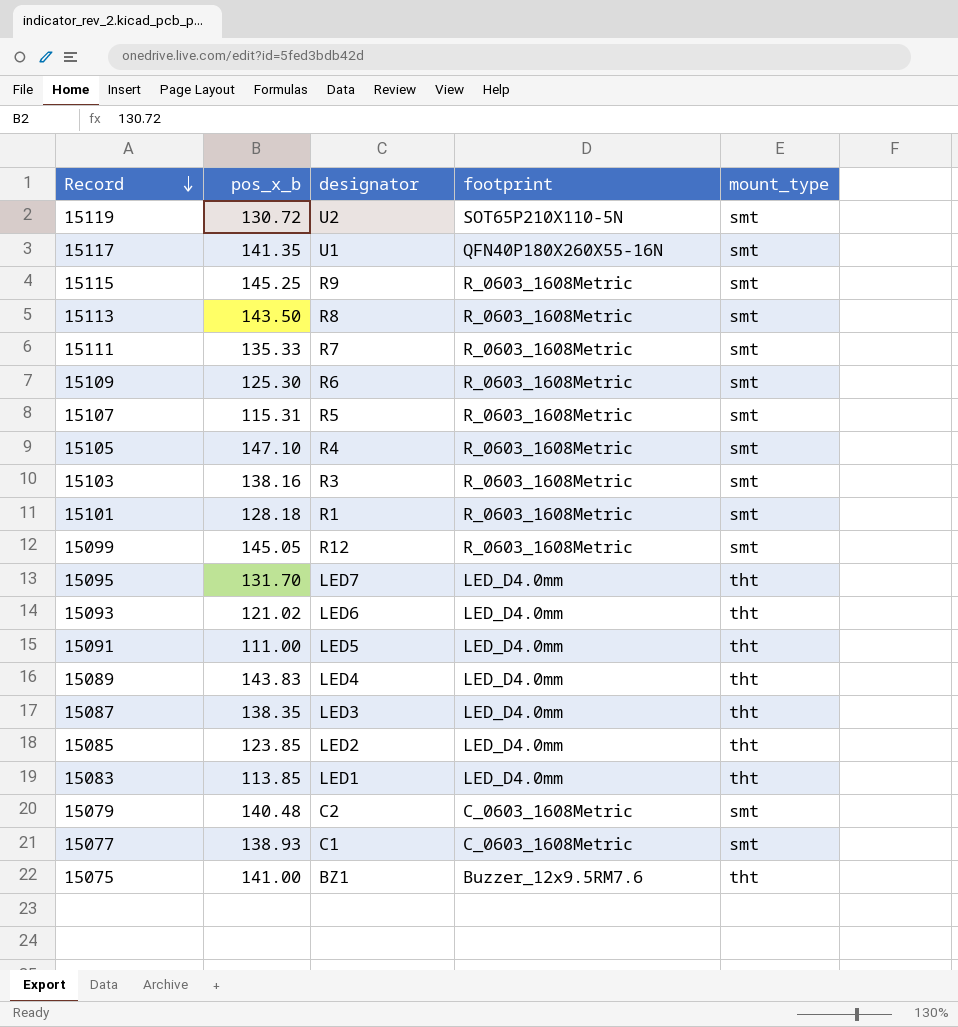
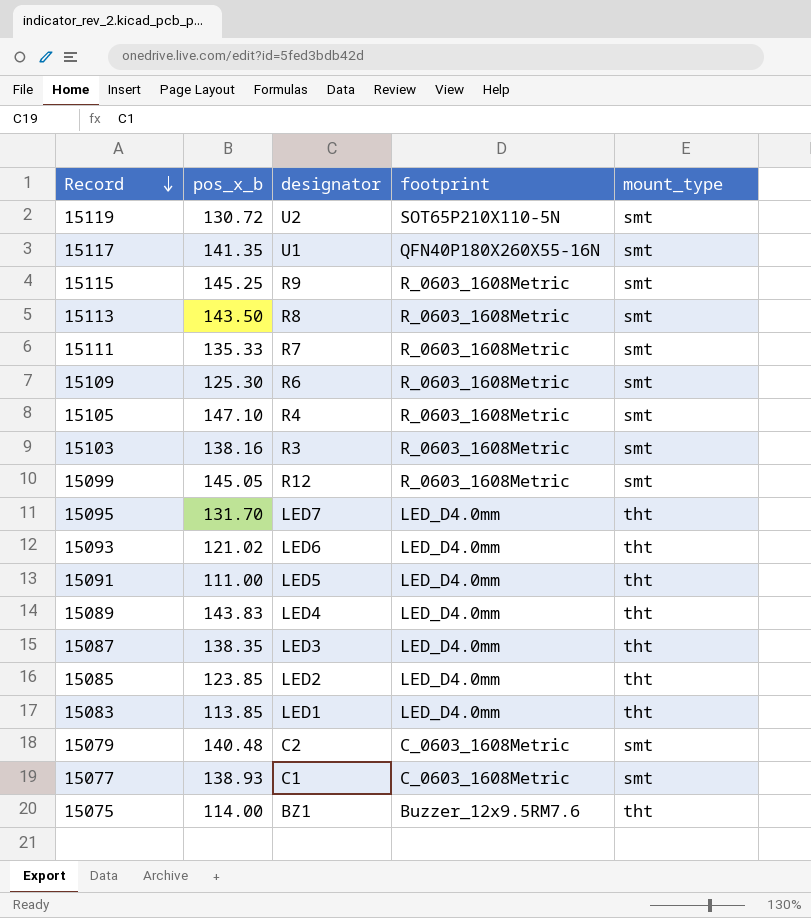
row 15107: 115.31 | R5 | R_0603_1608Metric | smt -> none
row 15101: 128.18 | R1 | R_0603_1608Metric | smt -> none
15075 | pos_x_b: 141.00 -> 114.00

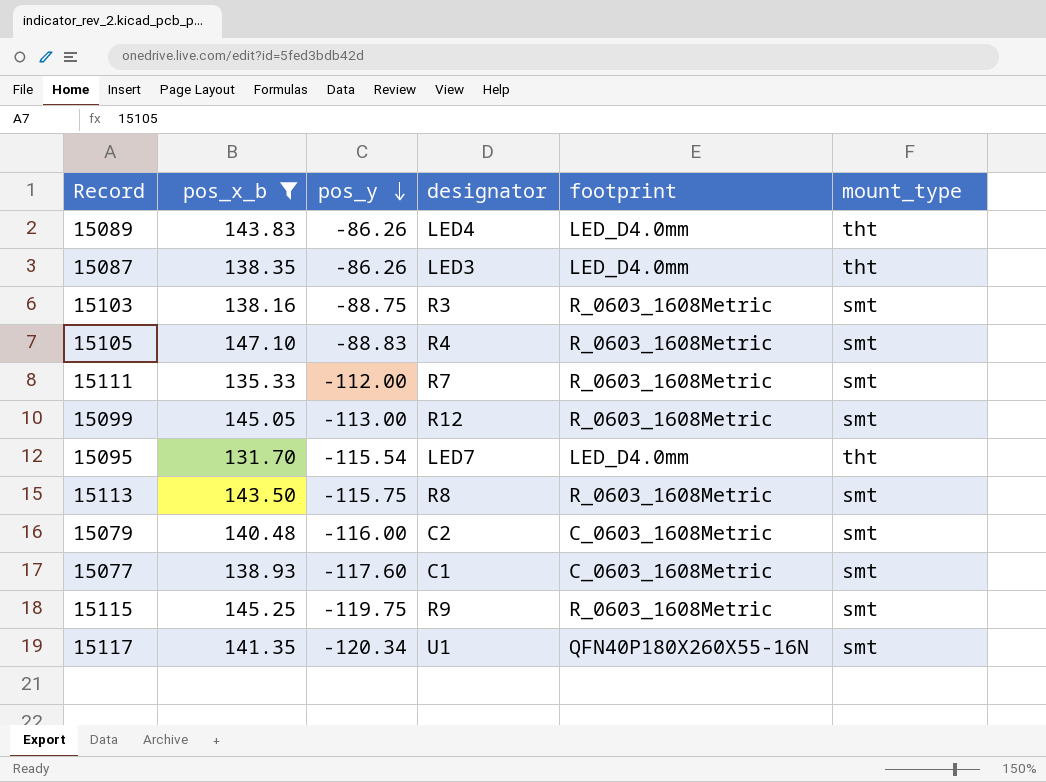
filter: none -> pos_x_b >= 131.70
row order: Record descending -> pos_y descending
column pos_y | position: none -> 3

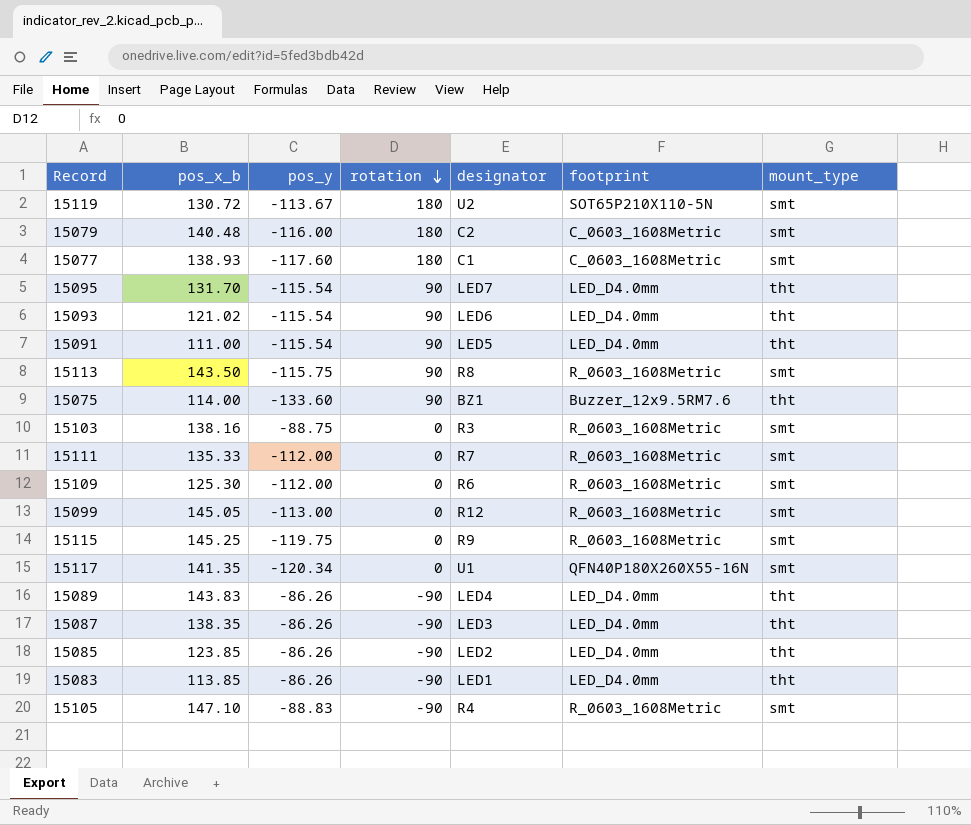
filter: pos_x_b >= 131.70 -> none
row order: pos_y descending -> rotation descending
column rotation | position: none -> 4

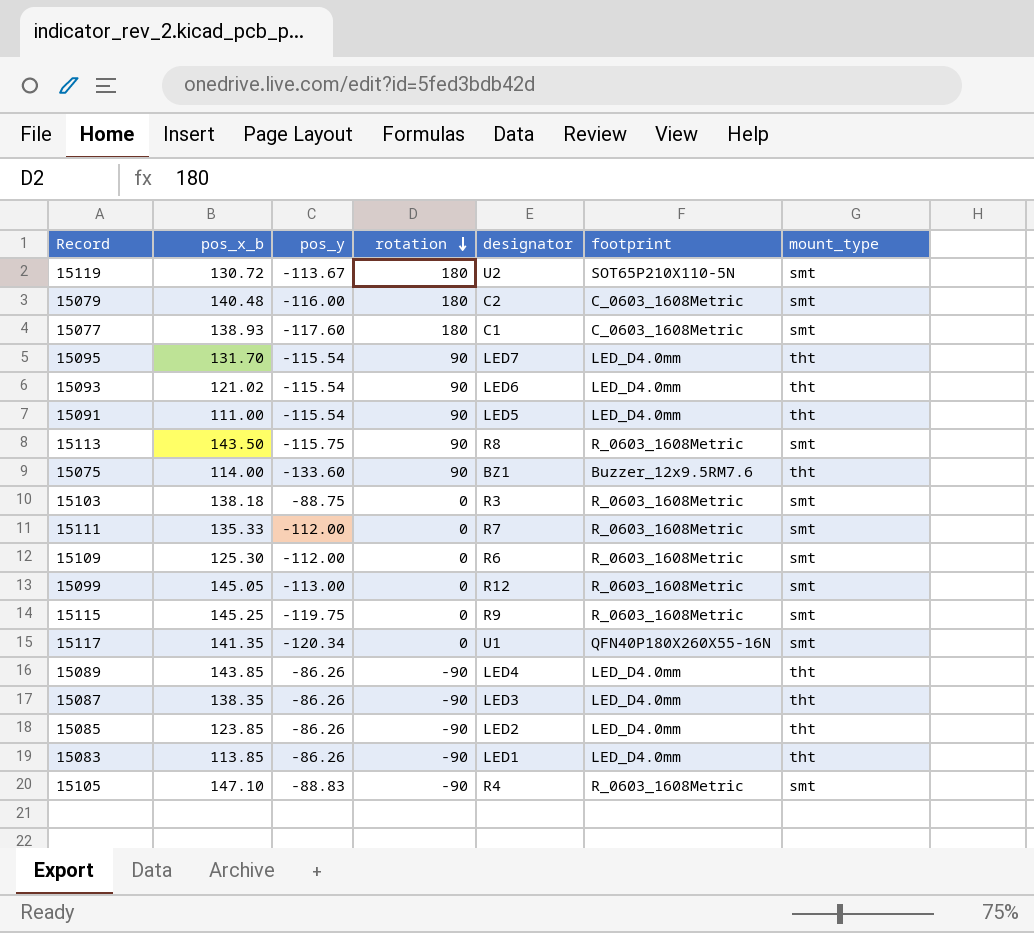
15103 | pos_x_b: 138.16 -> 138.18
15089 | pos_x_b: 143.83 -> 143.85

